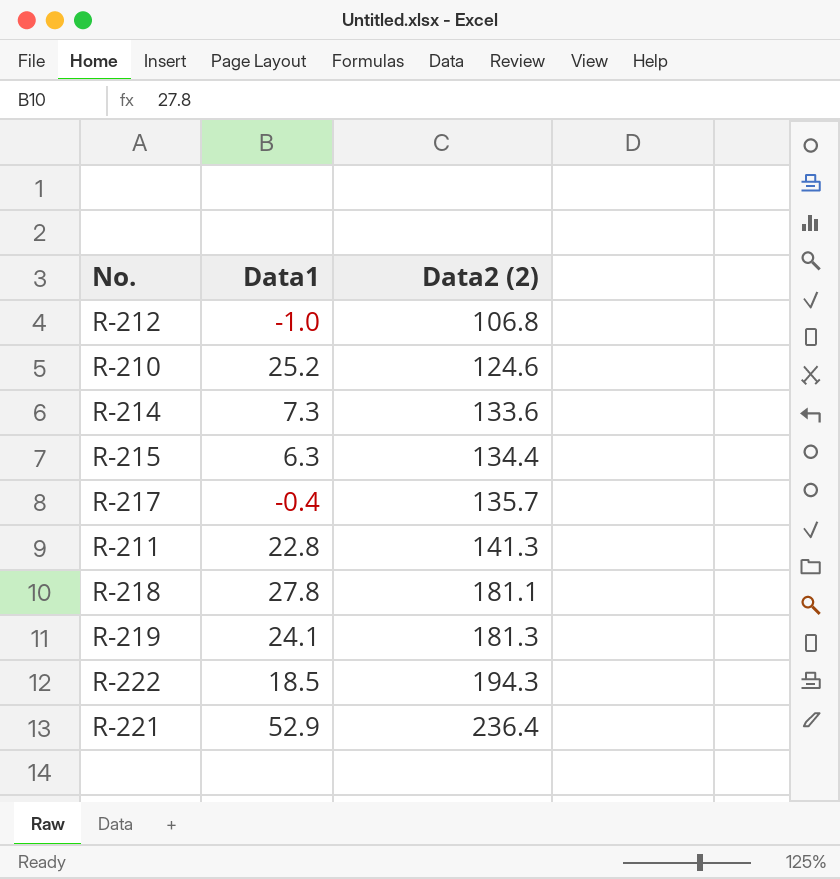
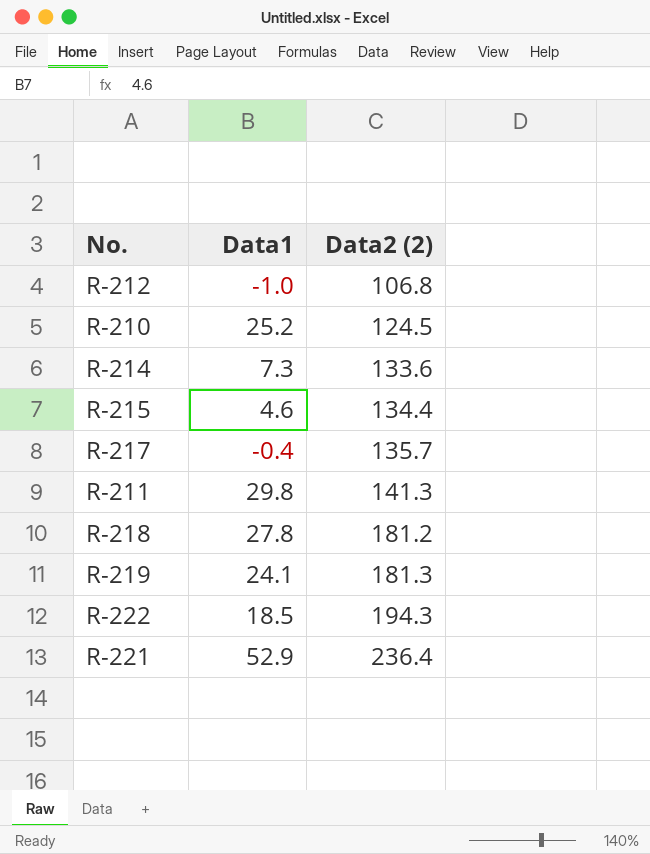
R-210 | Data2 (2): 124.6 -> 124.5
R-215 | Data1: 6.3 -> 4.6
R-211 | Data1: 22.8 -> 29.8
R-218 | Data2 (2): 181.1 -> 181.2

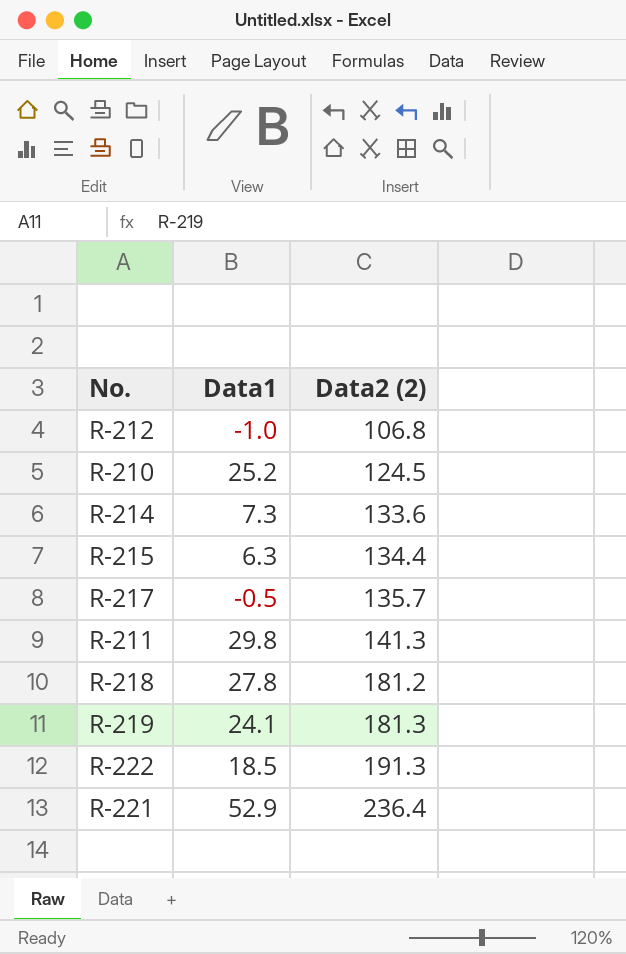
R-215 | Data1: 4.6 -> 6.3
R-217 | Data1: -0.4 -> -0.5
R-222 | Data2 (2): 194.3 -> 191.3

